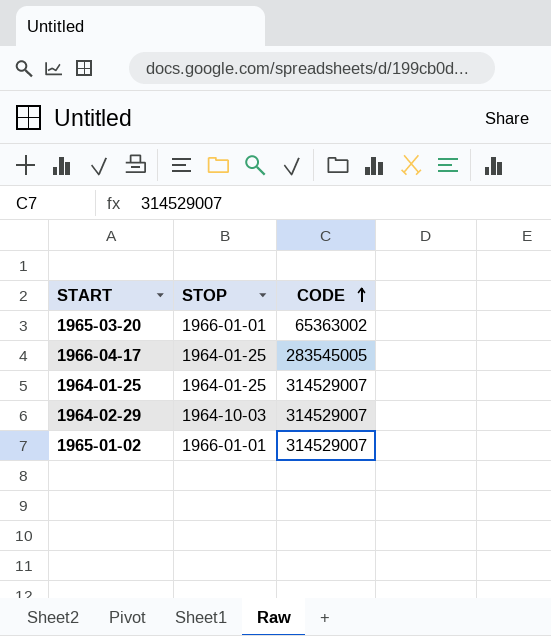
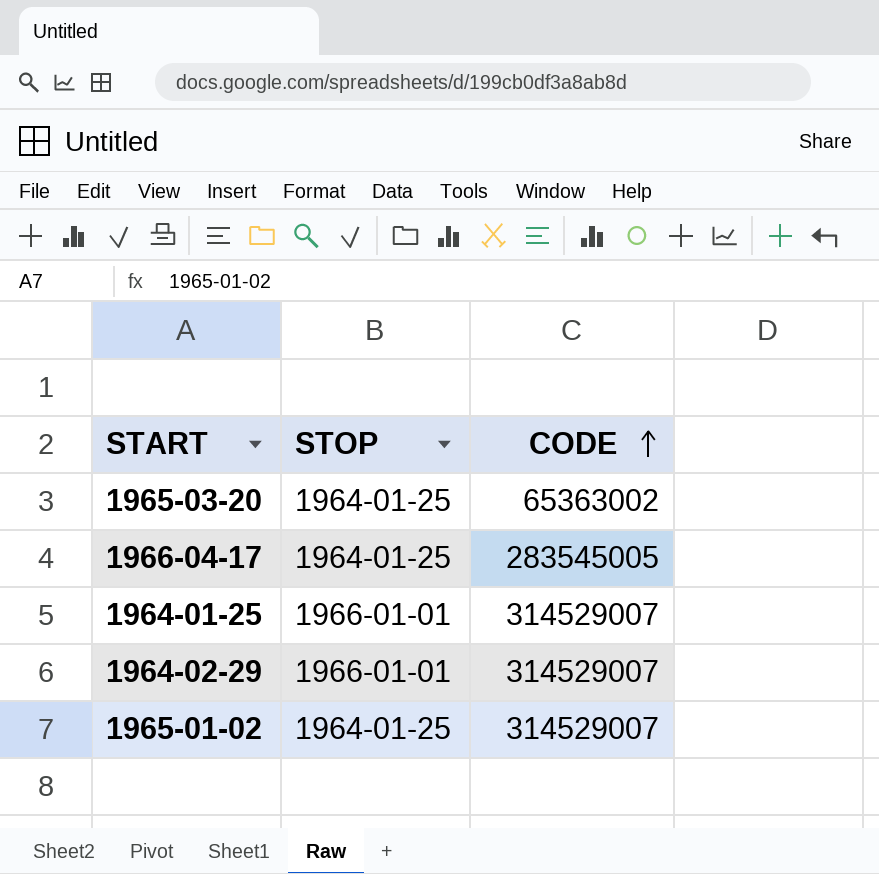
1965-03-20 | STOP: 1966-01-01 -> 1964-01-25
1964-01-25 | STOP: 1964-01-25 -> 1966-01-01
1964-02-29 | STOP: 1964-10-03 -> 1966-01-01
1965-01-02 | STOP: 1966-01-01 -> 1964-01-25

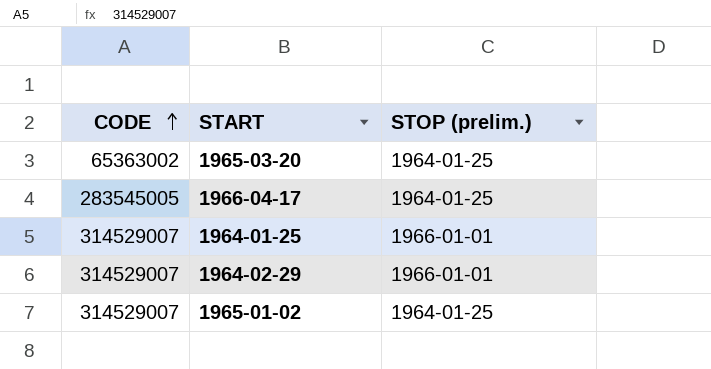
column CODE | position: 3 -> 1
column name: STOP -> STOP (prelim.)

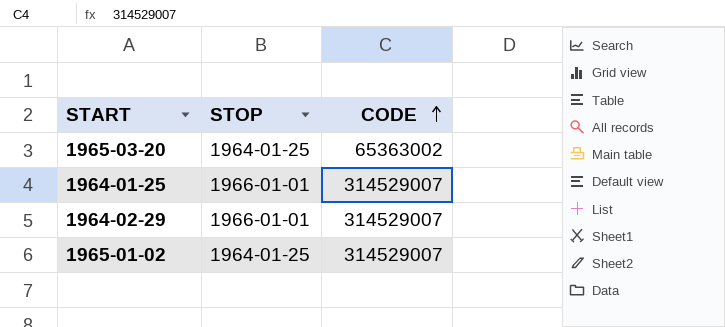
column name: STOP (prelim.) -> STOP
column CODE | position: 1 -> 3
row 1966-04-17: 283545005 | 1964-01-25 -> none

